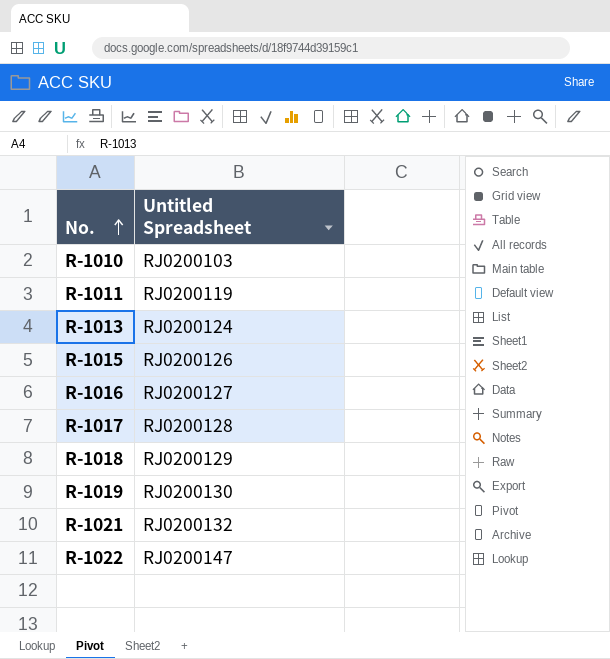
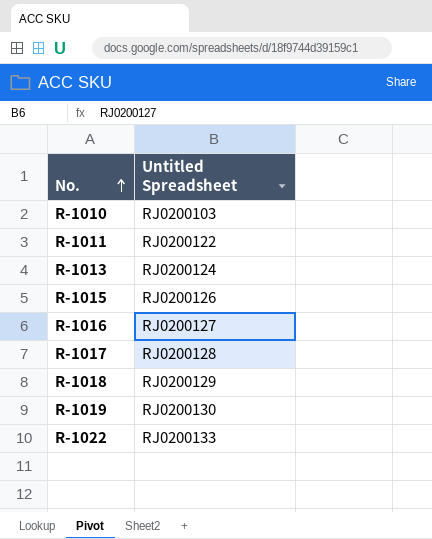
row R-1021: RJ0200132 -> none
R-1011 | Untitled Spreadsheet: RJ0200119 -> RJ0200122
R-1022 | Untitled Spreadsheet: RJ0200147 -> RJ0200133

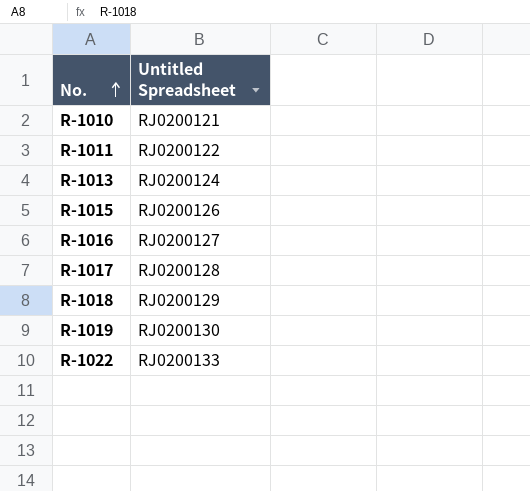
R-1010 | Untitled Spreadsheet: RJ0200103 -> RJ0200121

